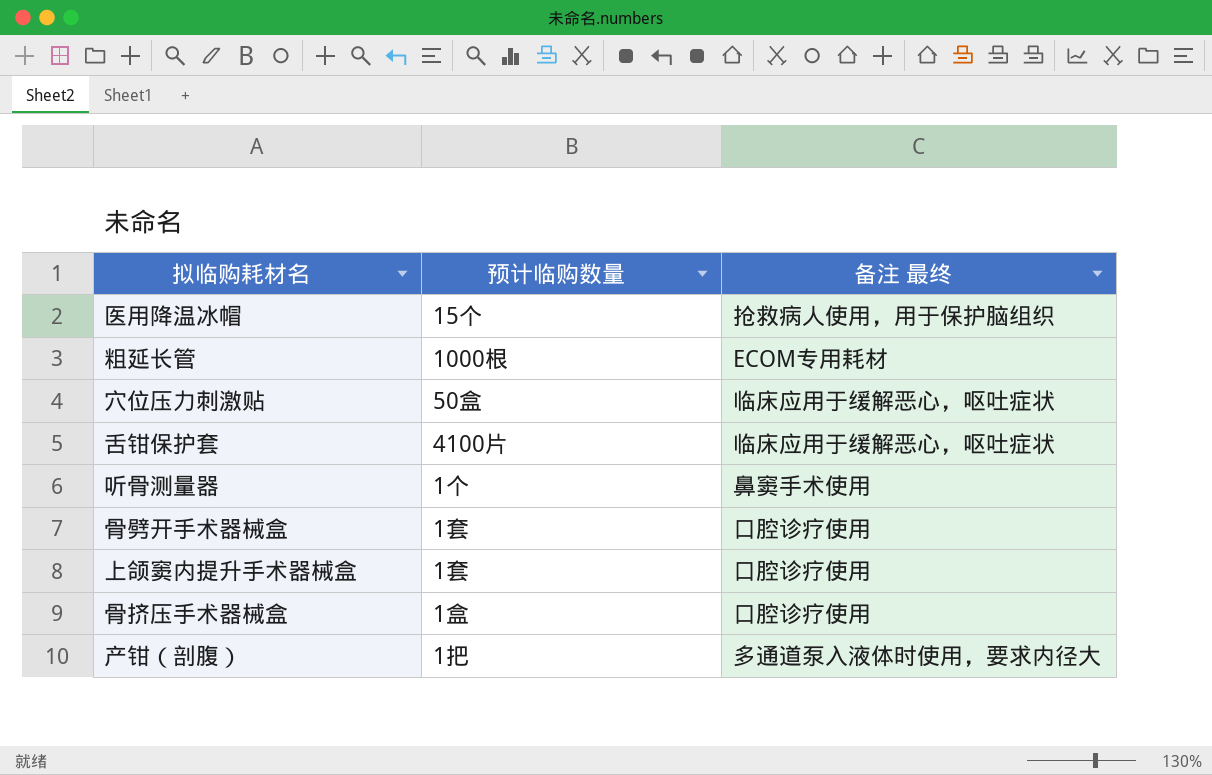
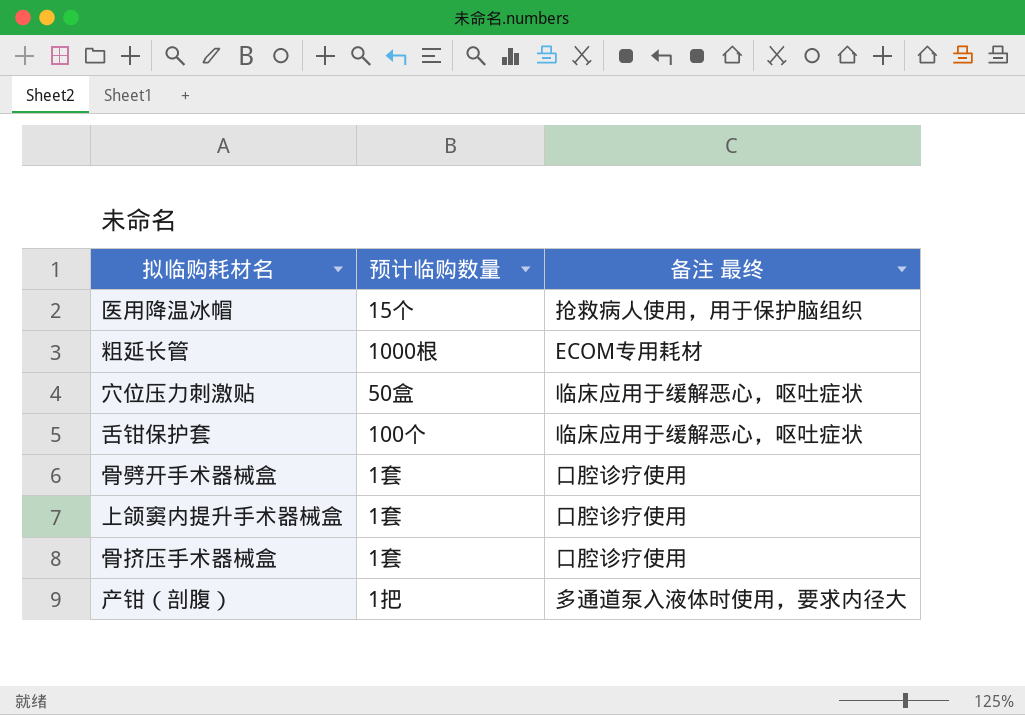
row 听骨测量器: 1个 | 鼻窦手术使用 -> none
舌钳保护套 | 预计临购数量: 4100片 -> 100个
骨挤压手术器械盒 | 预计临购数量: 1盒 -> 1套

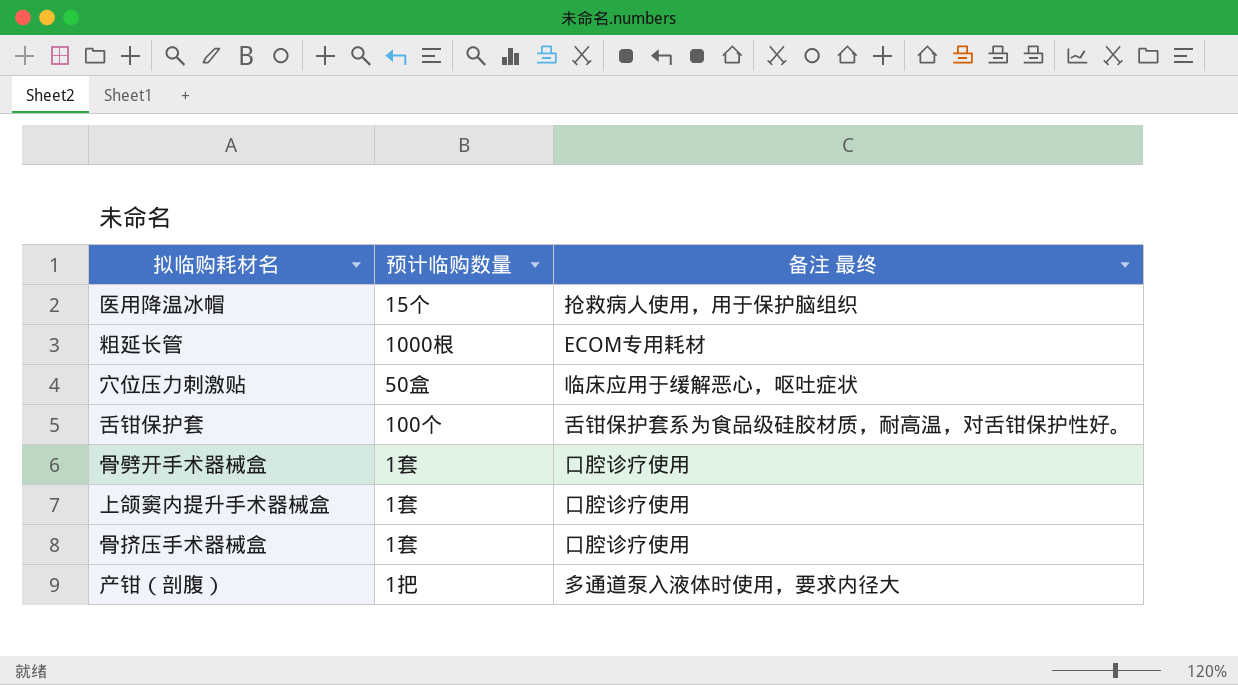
舌钳保护套 | 备注 最终: 临床应用于缓解恶心，呕吐症状 -> 舌钳保护套系为食品级硅胶材质，耐高温，对舌钳保护性好。

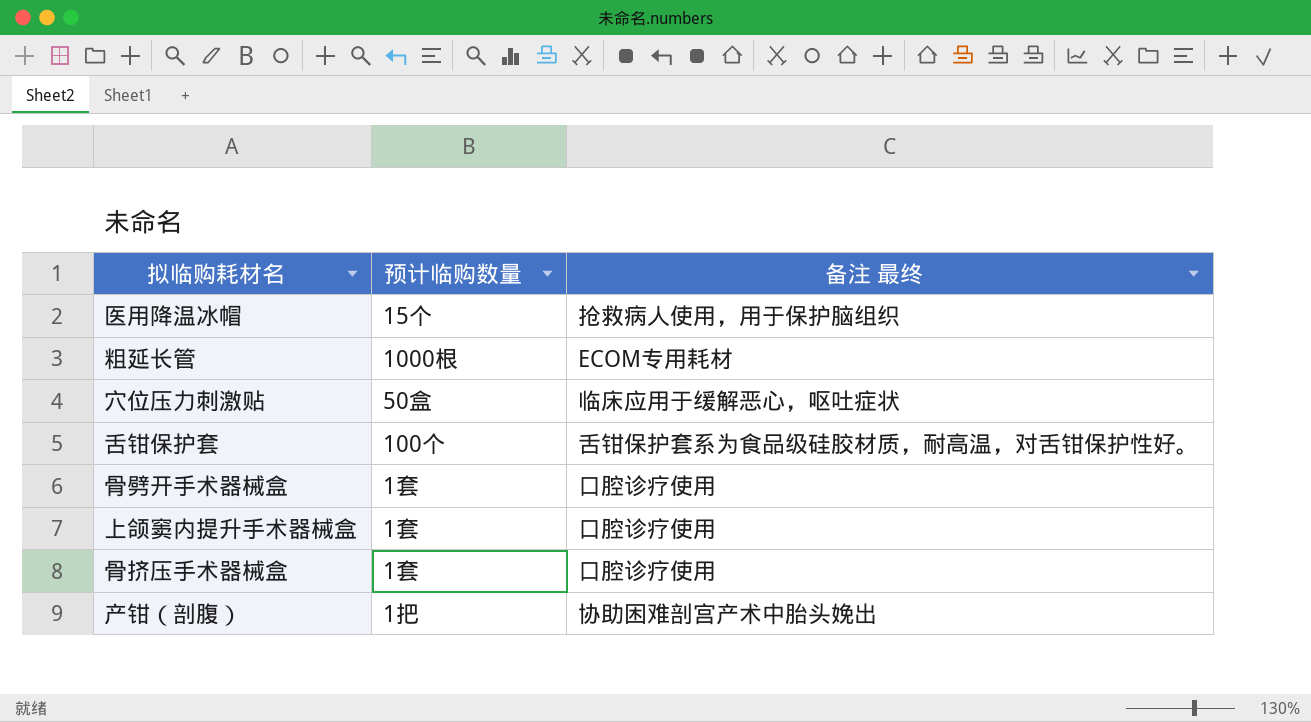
产钳（剖腹） | 备注 最终: 多通道泵入液体时使用，要求内径大 -> 协助困难剖宫产术中胎头娩出

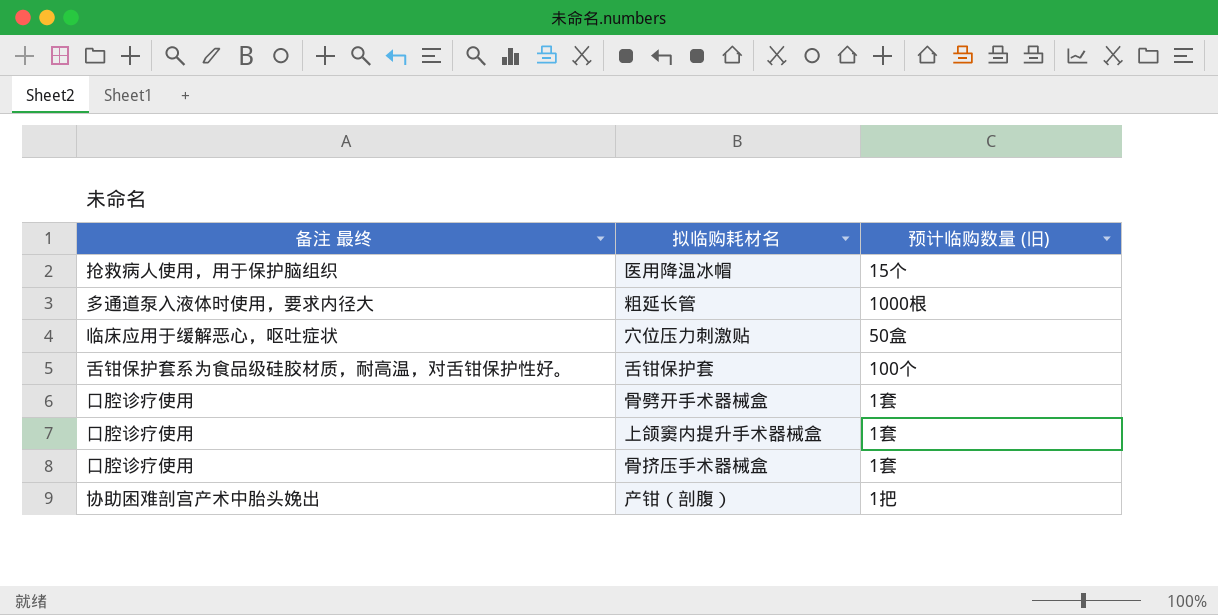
column 备注 最终 | position: 3 -> 1
column name: 预计临购数量 -> 预计临购数量 (旧)
粗延长管 | 备注 最终: ECOM专用耗材 -> 多通道泵入液体时使用，要求内径大

